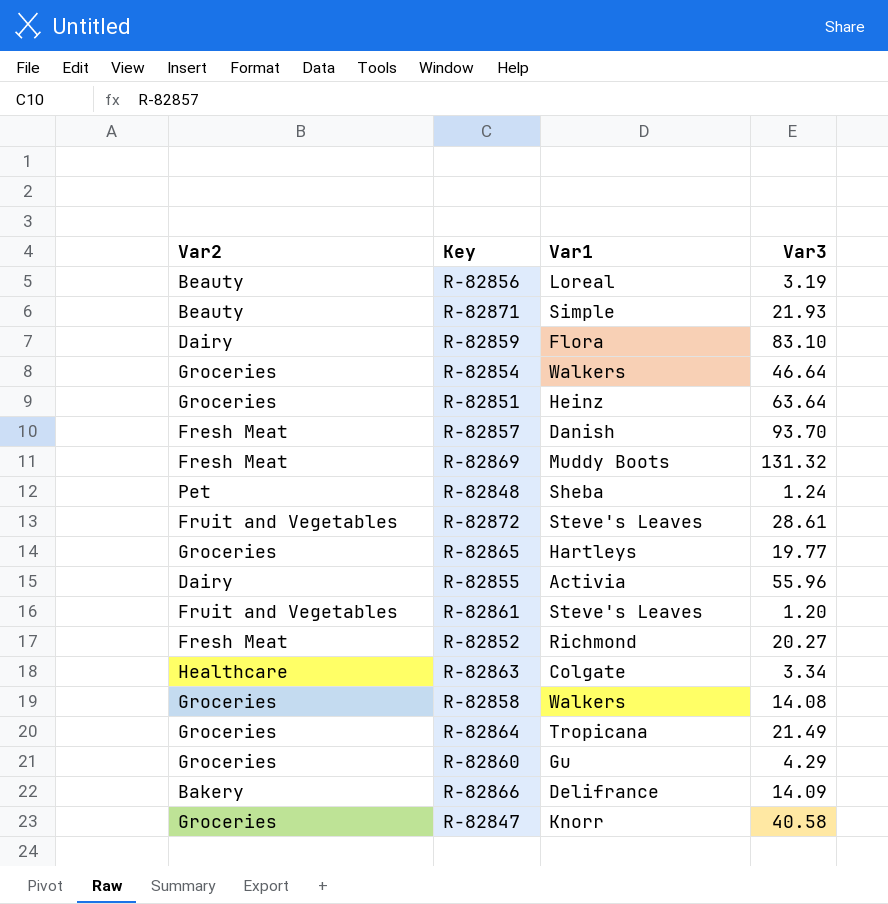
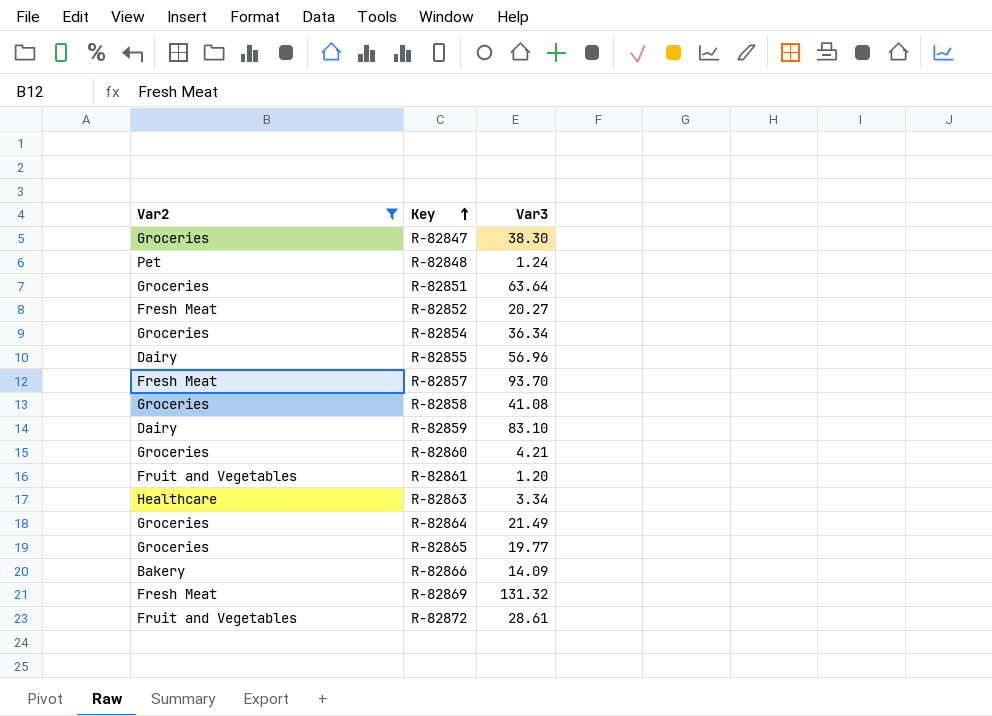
filter: none -> Var2 != Beauty
row order: none -> Key ascending
column Var1 | position: 3 -> none
R-82847 | Var3: 40.58 -> 38.30
R-82854 | Var3: 46.64 -> 36.34
R-82855 | Var3: 55.96 -> 56.96
R-82858 | Var3: 14.08 -> 41.08
R-82860 | Var3: 4.29 -> 4.21

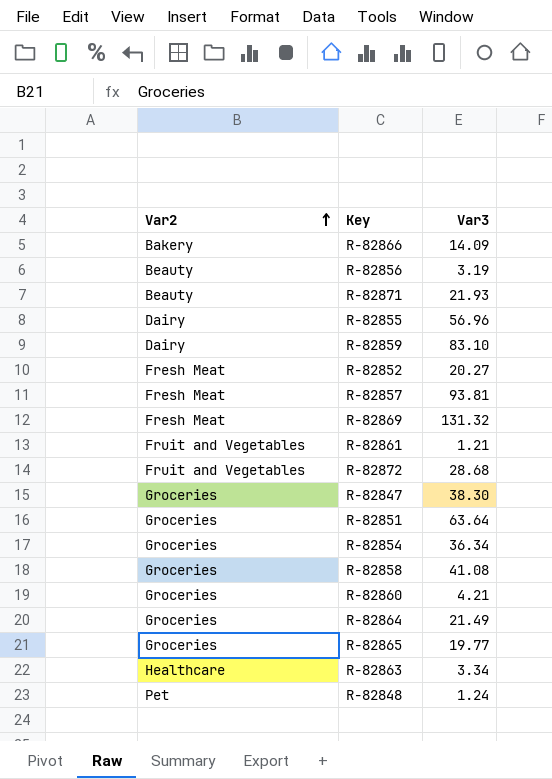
filter: Var2 != Beauty -> none
row order: Key ascending -> Var2 ascending
R-82857 | Var3: 93.70 -> 93.81
R-82861 | Var3: 1.20 -> 1.21
R-82872 | Var3: 28.61 -> 28.68

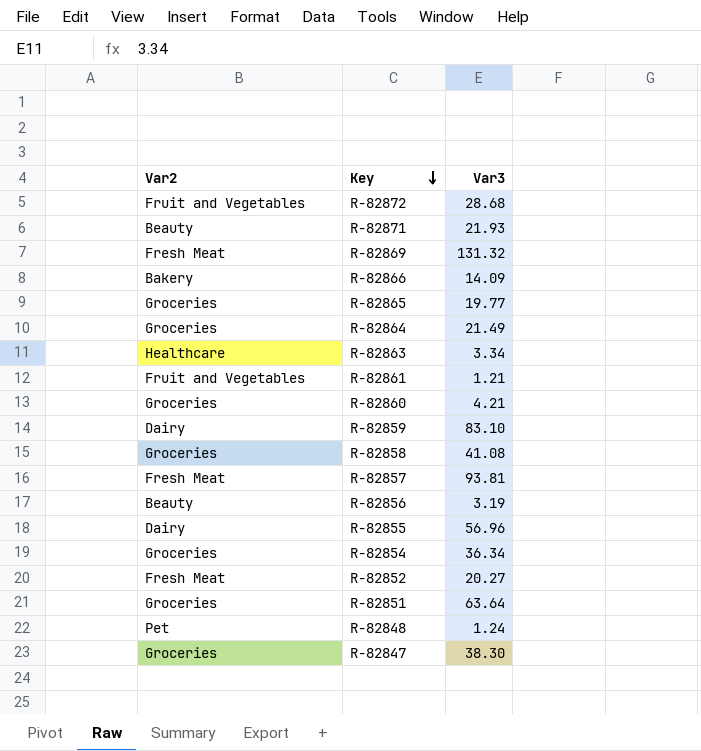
row order: Var2 ascending -> Key descending

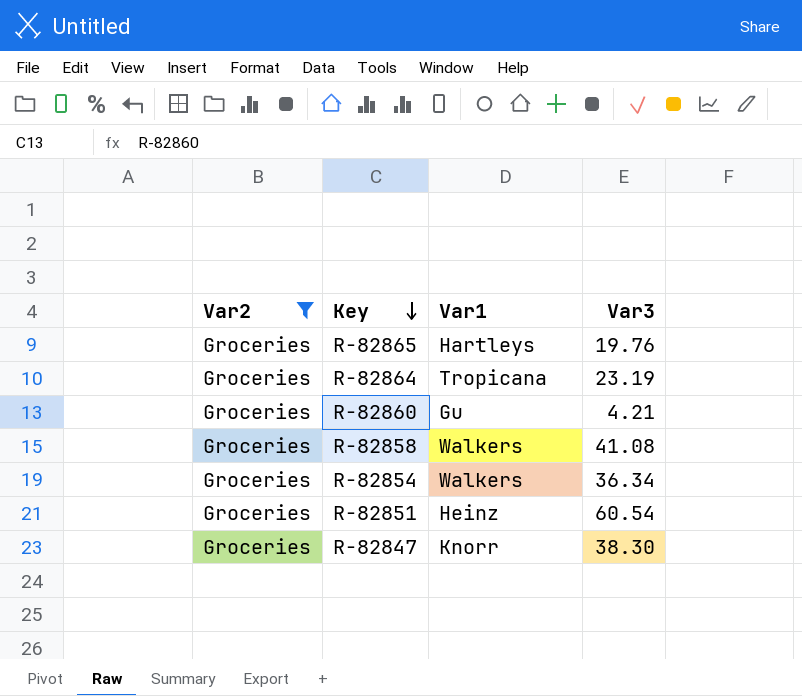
filter: none -> Var2 = Groceries
column Var1 | position: none -> 3
R-82865 | Var3: 19.77 -> 19.76
R-82864 | Var3: 21.49 -> 23.19
R-82851 | Var3: 63.64 -> 60.54

